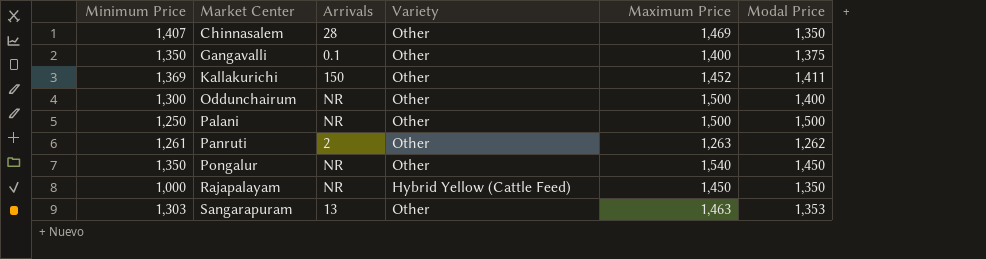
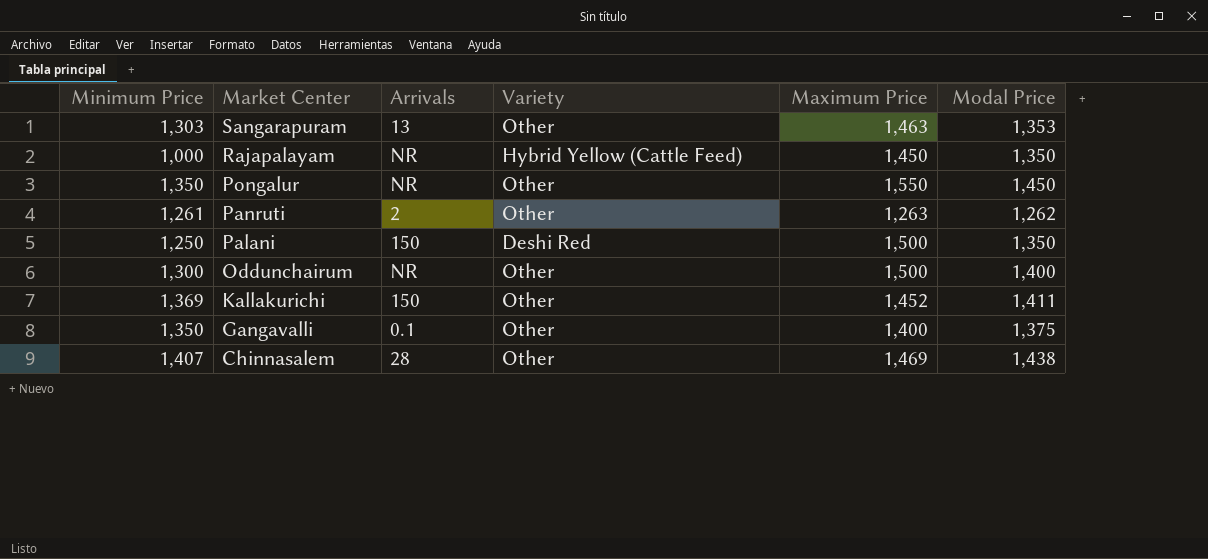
row order: Market Center ascending -> Market Center descending
Pongalur | Maximum Price: 1,540 -> 1,550
Palani | Arrivals: NR -> 150
Palani | Variety: Other -> Deshi Red
Palani | Modal Price: 1,500 -> 1,350
Chinnasalem | Modal Price: 1,350 -> 1,438

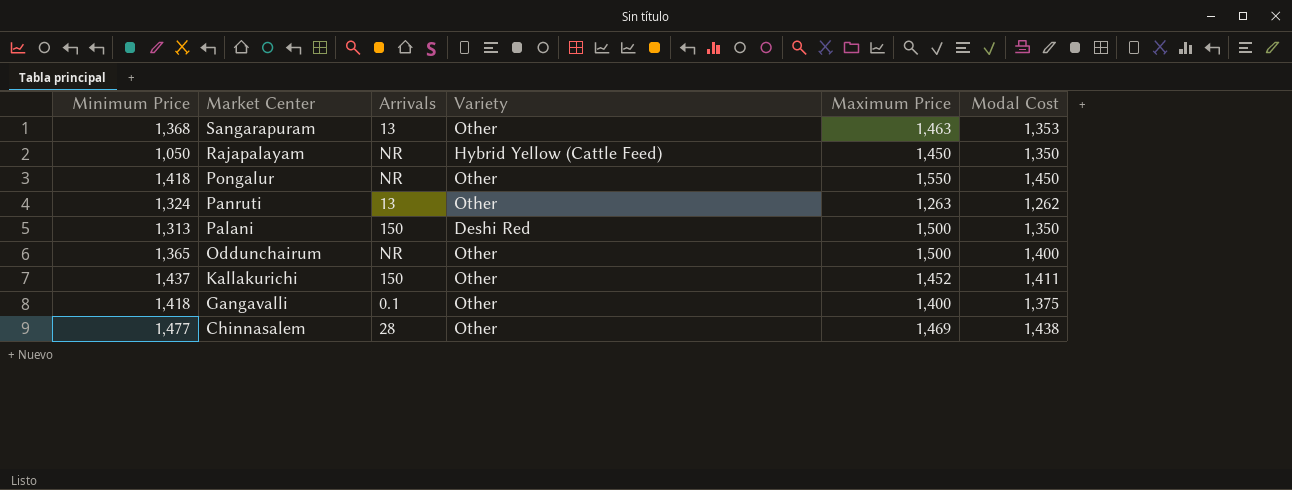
column name: Modal Price -> Modal Cost
Sangarapuram | Minimum Price: 1,303 -> 1,368
Rajapalayam | Minimum Price: 1,000 -> 1,050
Pongalur | Minimum Price: 1,350 -> 1,418
Panruti | Minimum Price: 1,261 -> 1,324
Panruti | Arrivals: 2 -> 13
Palani | Minimum Price: 1,250 -> 1,313
Oddunchairum | Minimum Price: 1,300 -> 1,365
Kallakurichi | Minimum Price: 1,369 -> 1,437
Gangavalli | Minimum Price: 1,350 -> 1,418
Chinnasalem | Minimum Price: 1,407 -> 1,477

